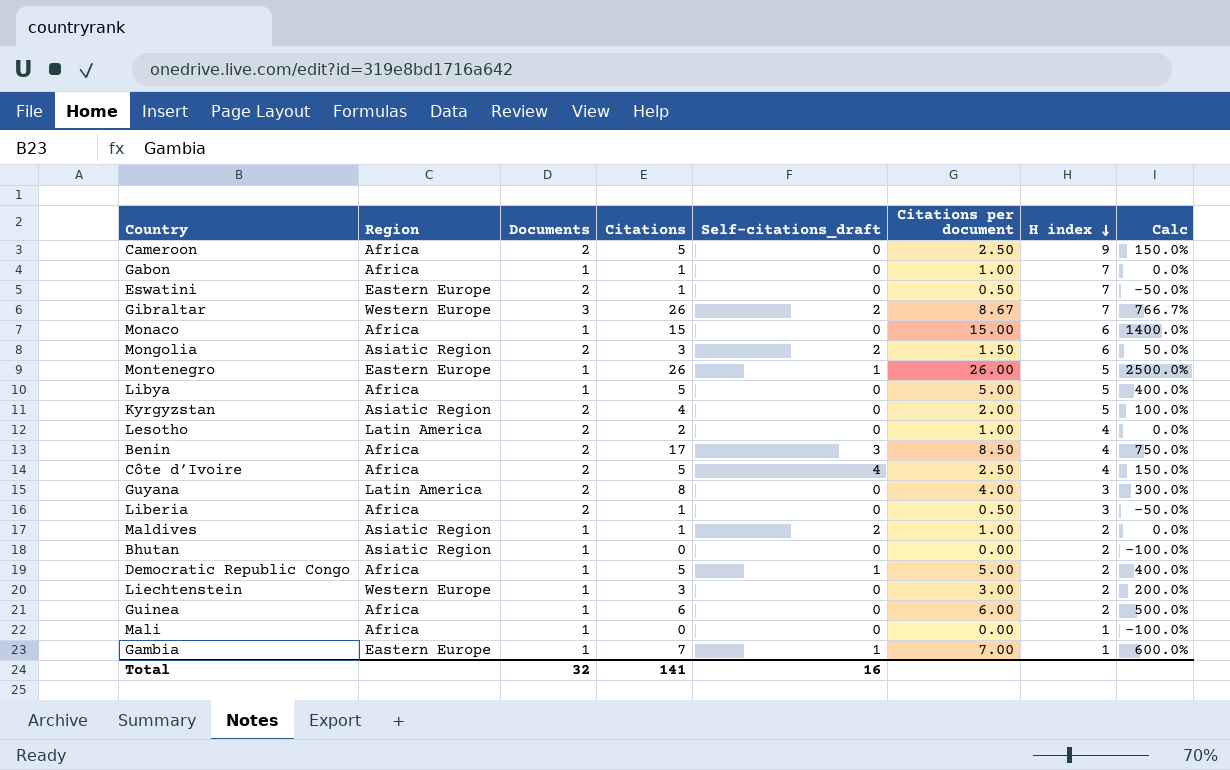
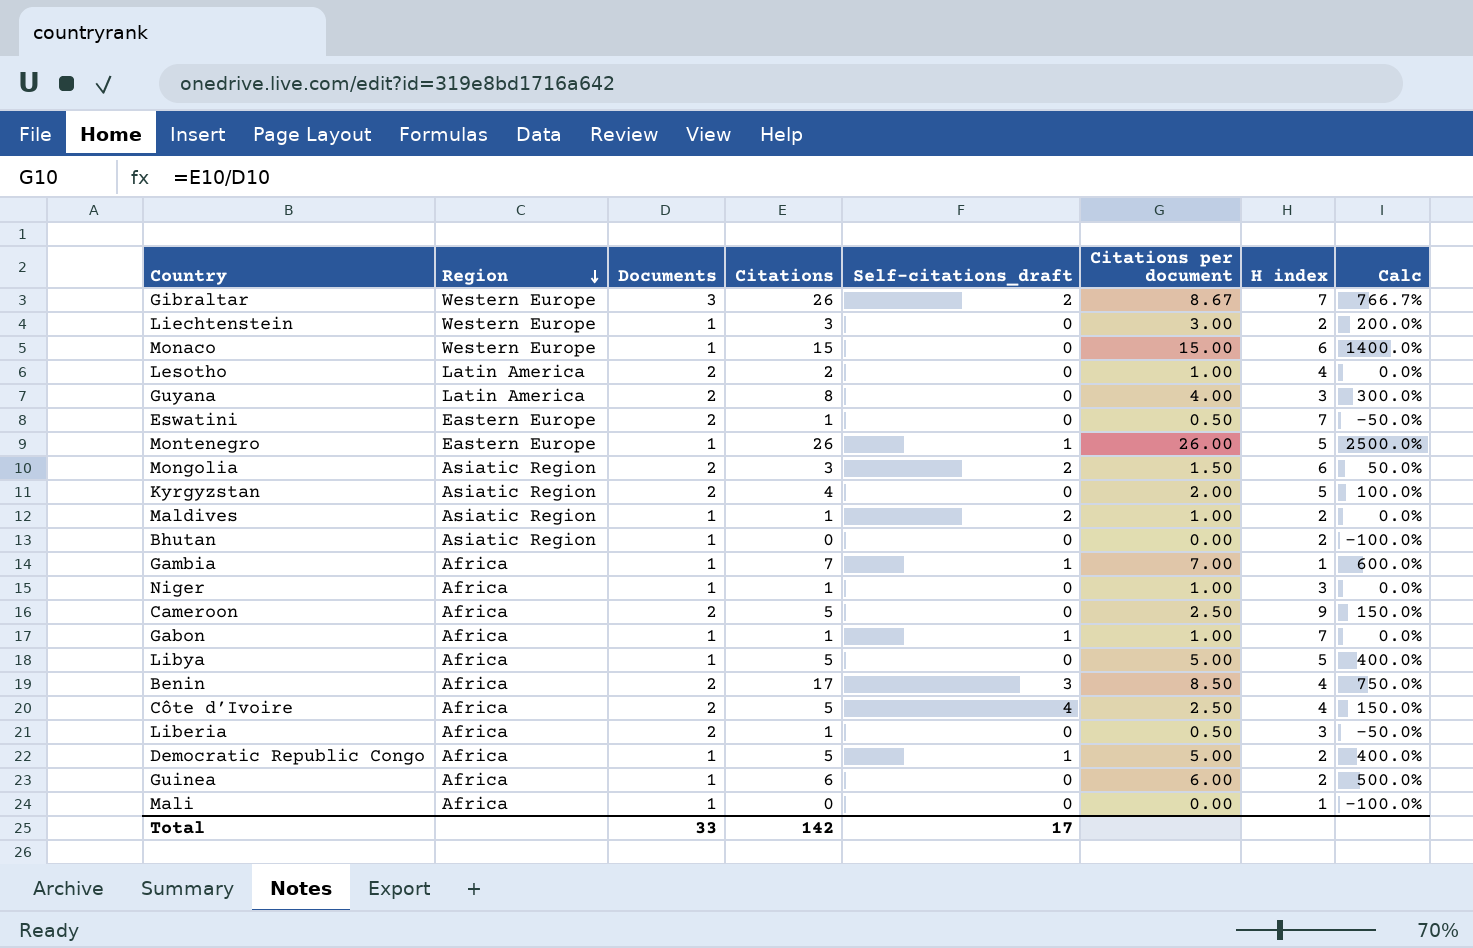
row order: H index descending -> Region descending
Monaco | Region: Africa -> Western Europe
Gambia | Region: Eastern Europe -> Africa
row Niger: none -> Africa | 1 | 1 | 0 | 1.00 | 3 | 0.0%
Gabon | Self-citations_draft: 0 -> 1
Total | Documents: 32 -> 33
Total | Citations: 141 -> 142
Total | Self-citations_draft: 16 -> 17

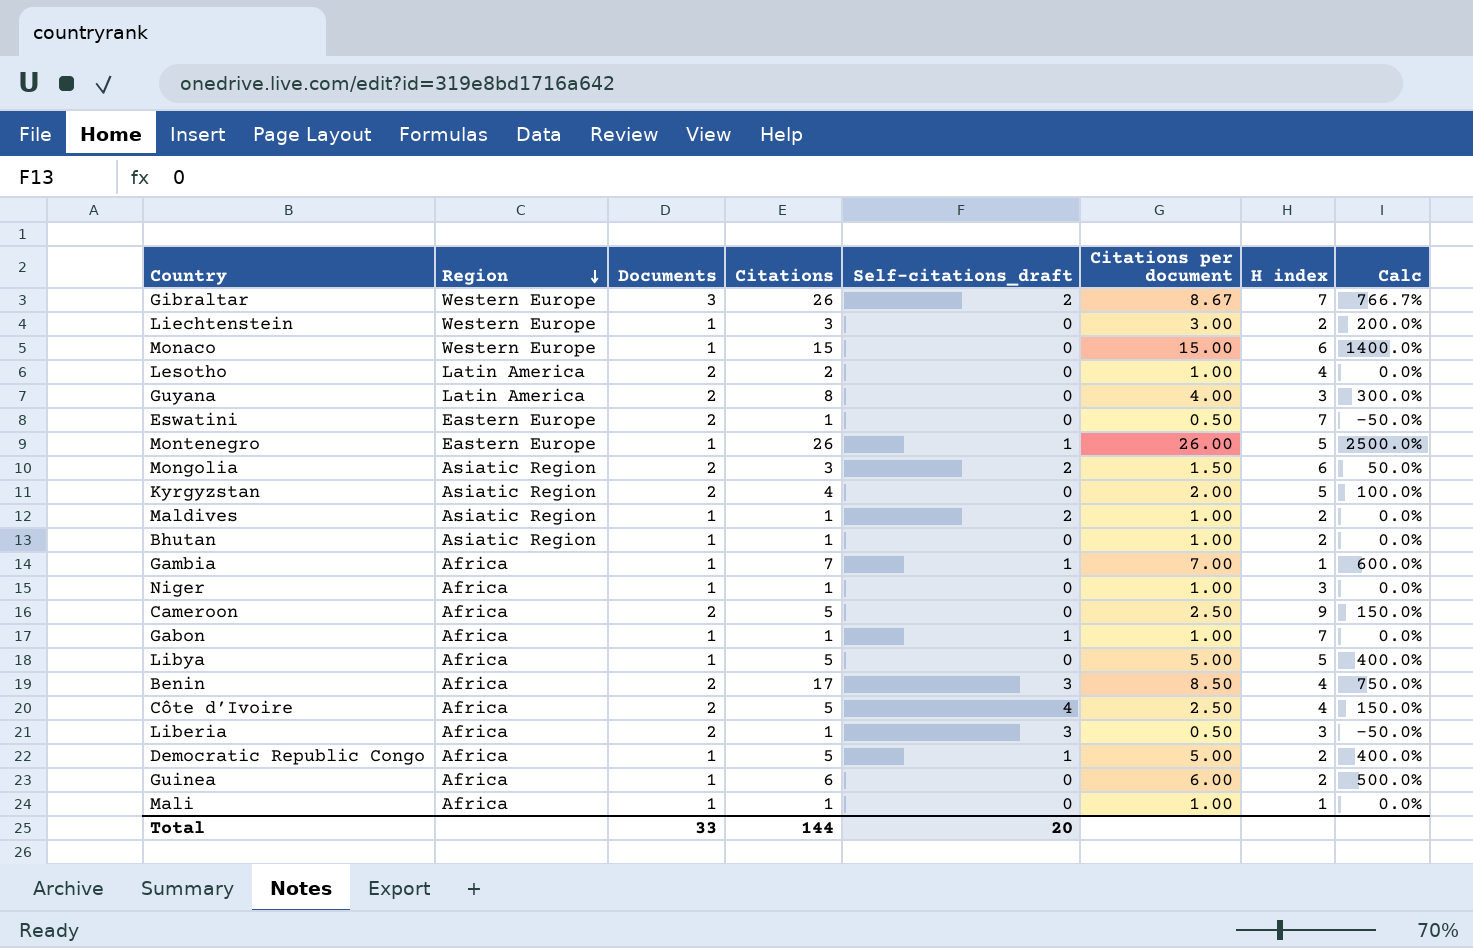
Bhutan | Citations: 0 -> 1
Bhutan | Citations per document: 0.00 -> 1.00
Bhutan | Calc: -100.0% -> 0.0%
Liberia | Self-citations_draft: 0 -> 3
Mali | Citations: 0 -> 1
Mali | Citations per document: 0.00 -> 1.00
Mali | Calc: -100.0% -> 0.0%
Total | Citations: 142 -> 144
Total | Self-citations_draft: 17 -> 20

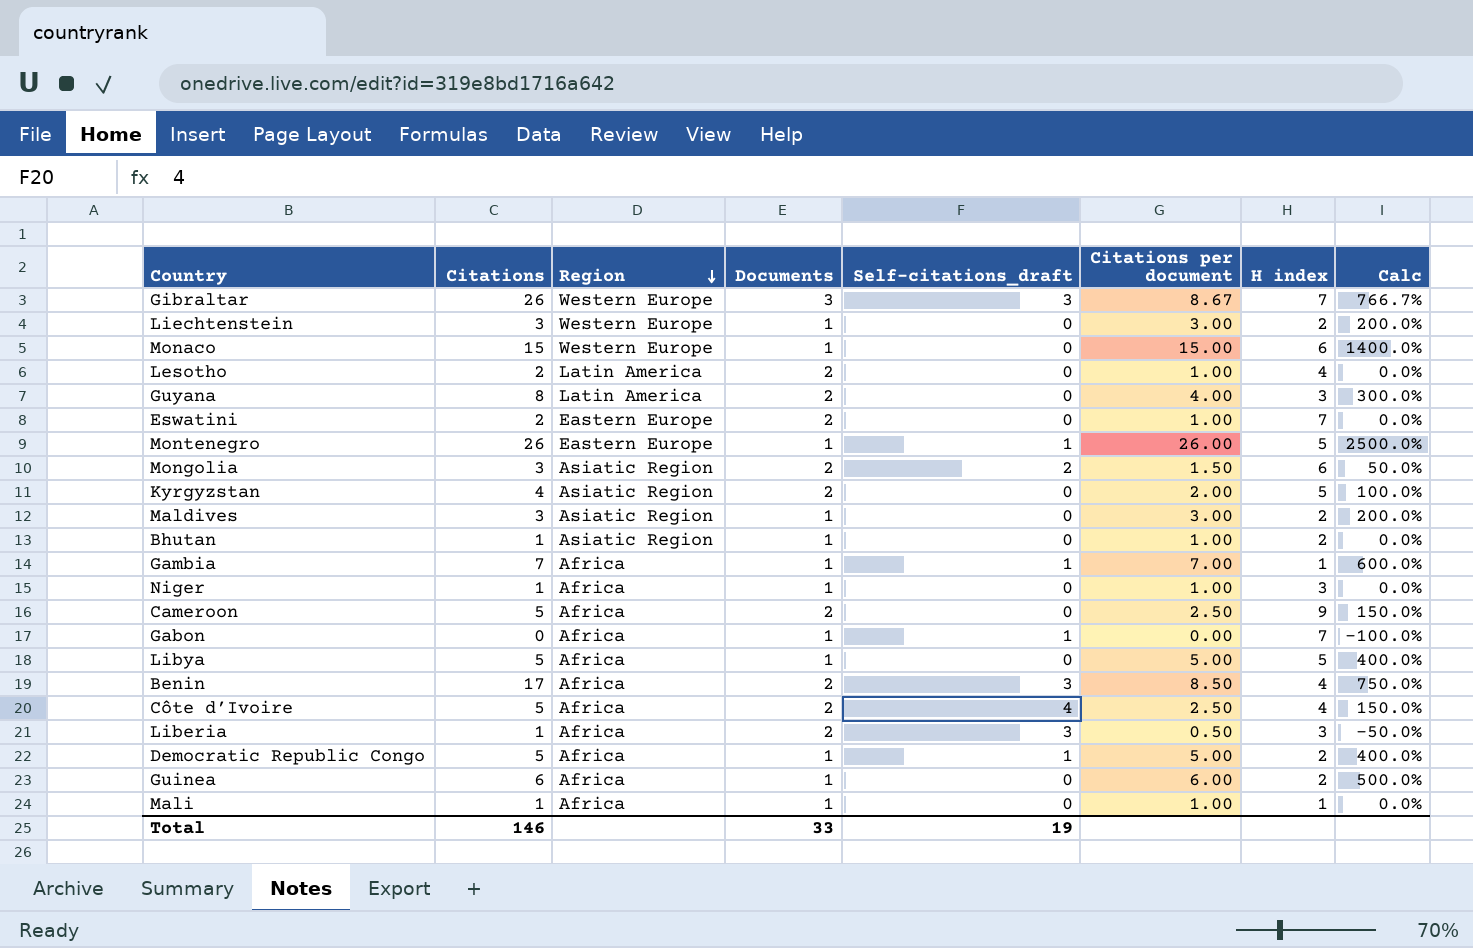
column Citations | position: 4 -> 2
Gibraltar | Self-citations_draft: 2 -> 3
Eswatini | Citations: 1 -> 2
Eswatini | Citations per document: 0.50 -> 1.00
Eswatini | Calc: -50.0% -> 0.0%
Maldives | Citations: 1 -> 3
Maldives | Self-citations_draft: 2 -> 0
Maldives | Citations per document: 1.00 -> 3.00
Maldives | Calc: 0.0% -> 200.0%
Gabon | Citations: 1 -> 0
Gabon | Citations per document: 1.00 -> 0.00
Gabon | Calc: 0.0% -> -100.0%
Total | Citations: 144 -> 146
Total | Self-citations_draft: 20 -> 19

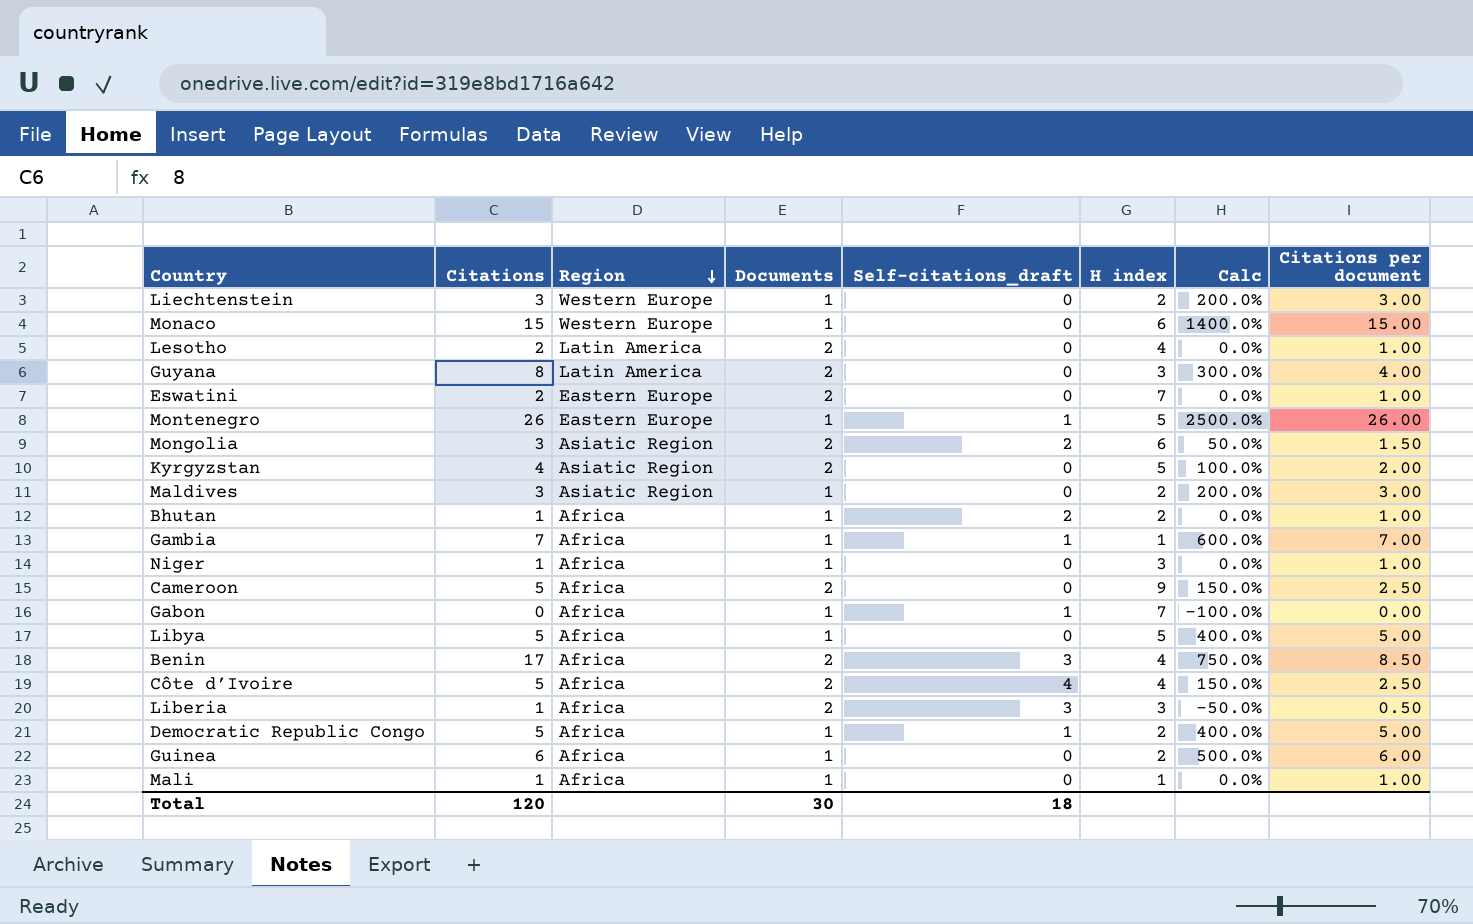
column Citations per document | position: 6 -> 8
row Gibraltar: 26 | Western Europe | 3 | 3 | 8.67 | 7 | 766.7% -> none
Bhutan | Region: Asiatic Region -> Africa
Bhutan | Self-citations_draft: 0 -> 2
Total | Citations: 146 -> 120
Total | Documents: 33 -> 30
Total | Self-citations_draft: 19 -> 18

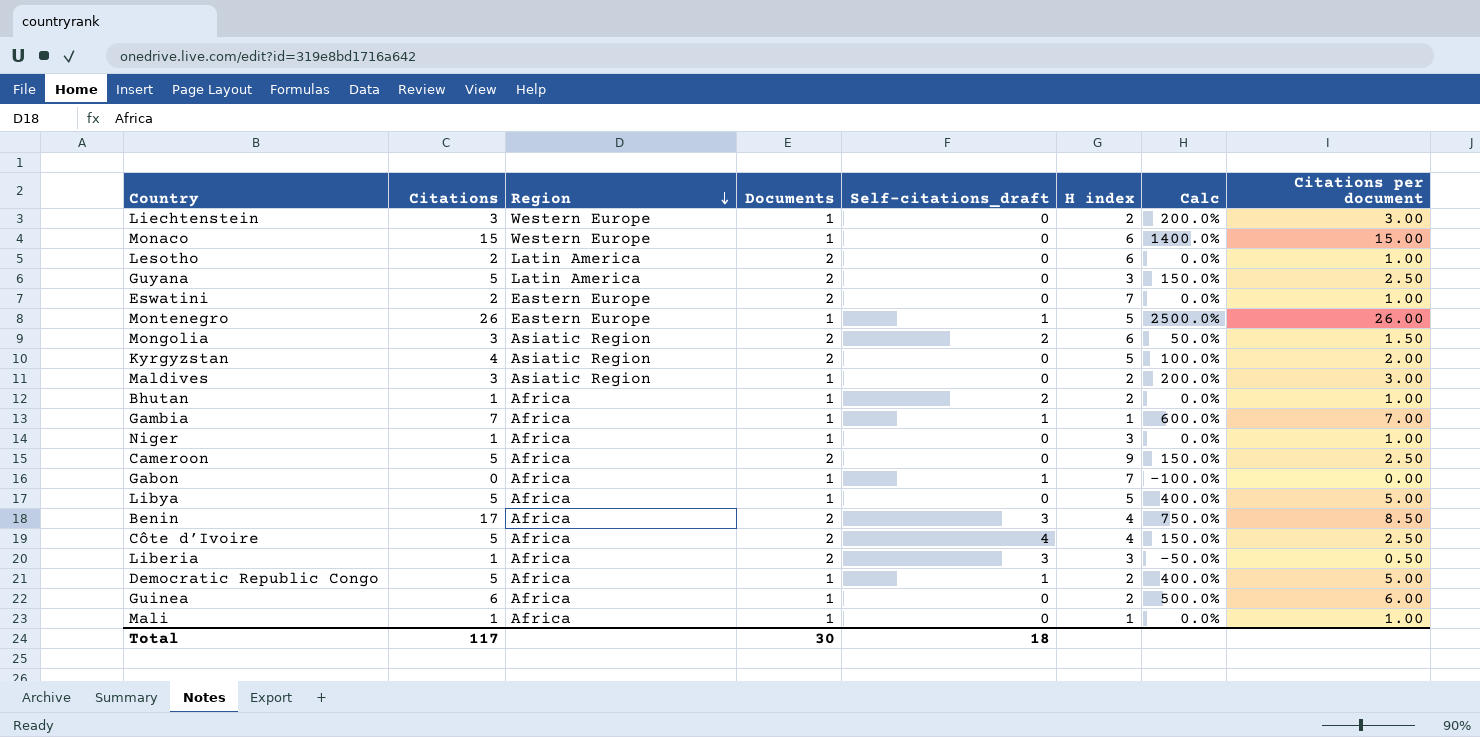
Lesotho | H index: 4 -> 6
Guyana | Citations: 8 -> 5
Guyana | Calc: 300.0% -> 150.0%
Guyana | Citations per document: 4.00 -> 2.50
Total | Citations: 120 -> 117

